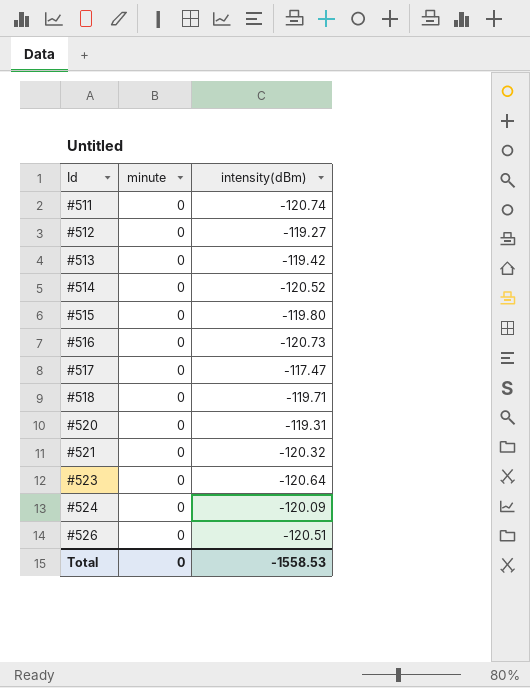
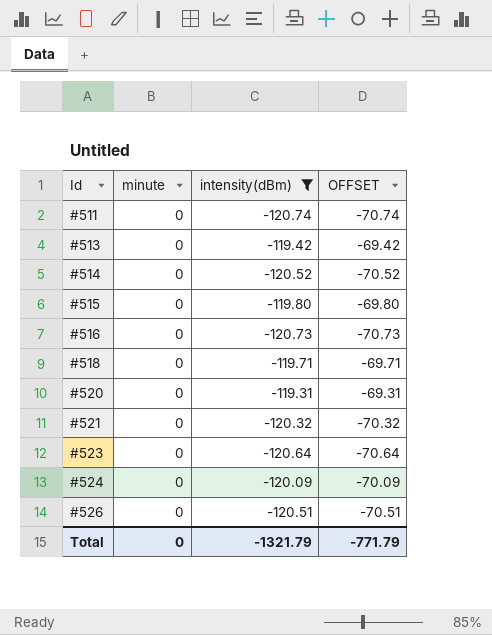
filter: none -> intensity(dBm) <= -119.31
column OFFSET | formula: none -> [intensity(dBm)] + 50
Total | intensity(dBm): -1558.53 -> -1321.79

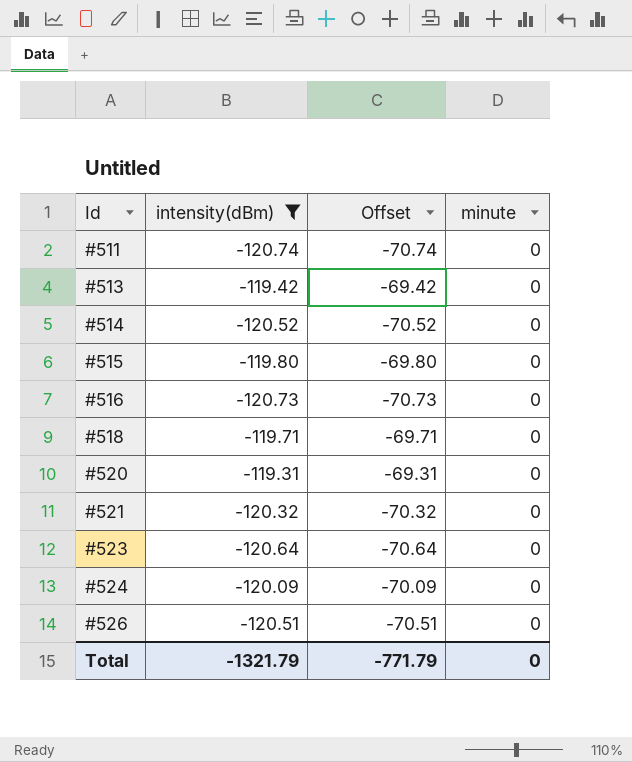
column name: OFFSET -> Offset
column minute | position: 2 -> 4

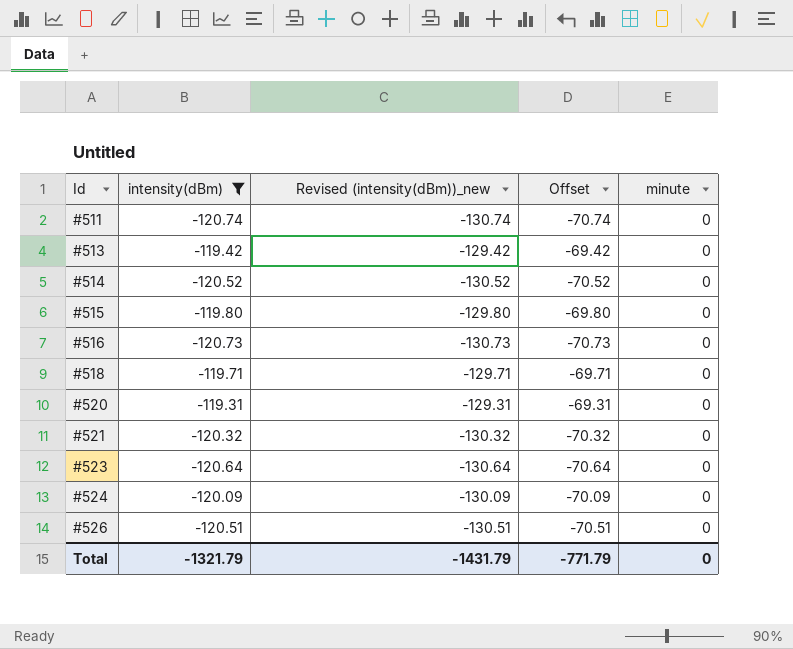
column Revised (intensity(dBm))_new | formula: none -> [intensity(dBm)] - 10

